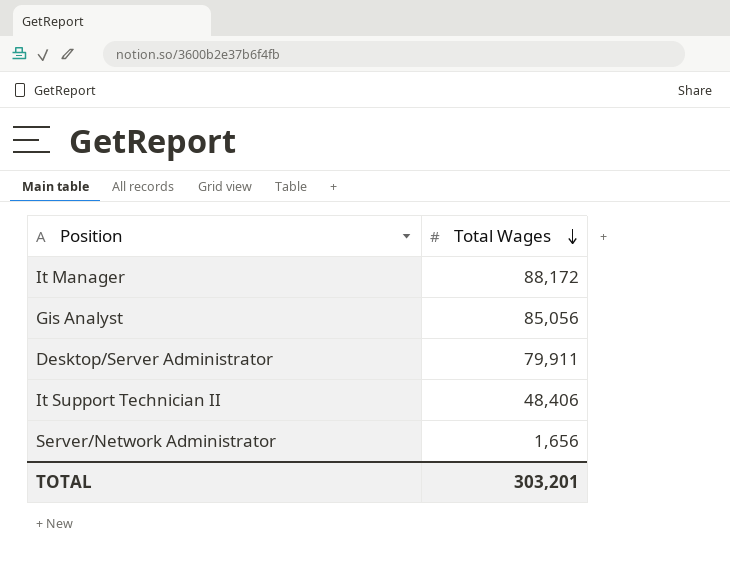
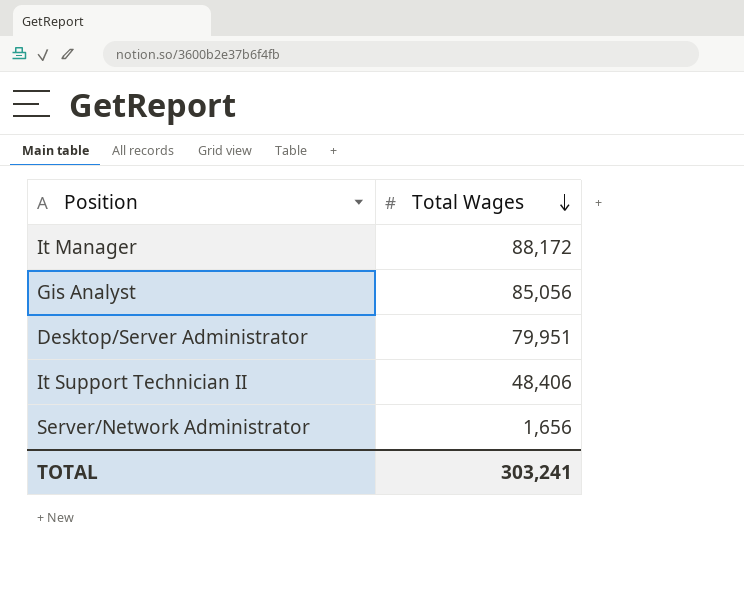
Desktop/Server Administrator | Total Wages: 79,911 -> 79,951
TOTAL | Total Wages: 303,201 -> 303,241

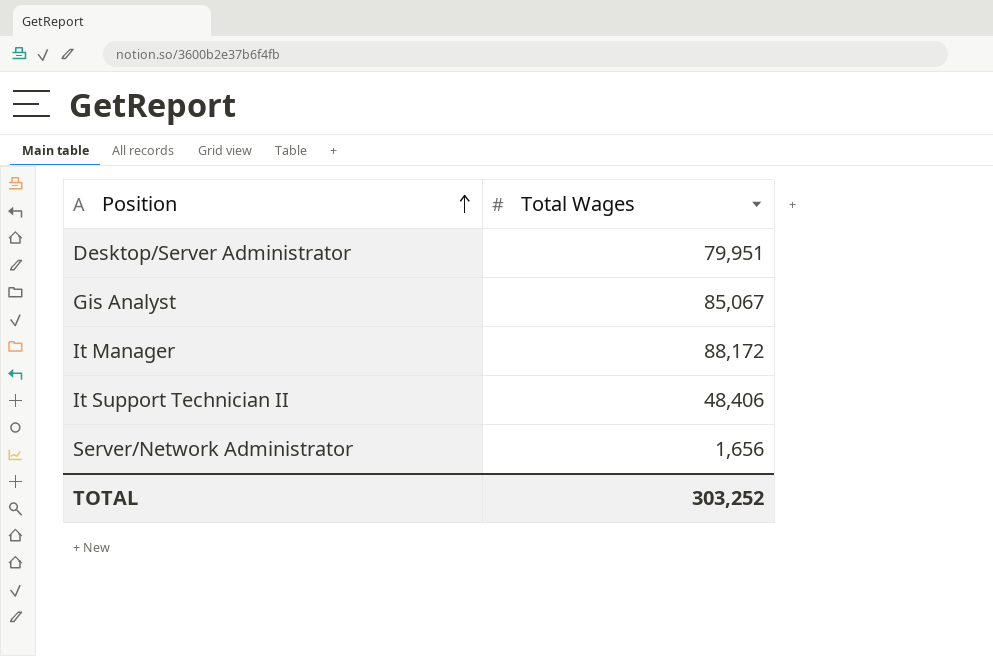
row order: Total Wages descending -> Position ascending
Gis Analyst | Total Wages: 85,056 -> 85,067
TOTAL | Total Wages: 303,241 -> 303,252

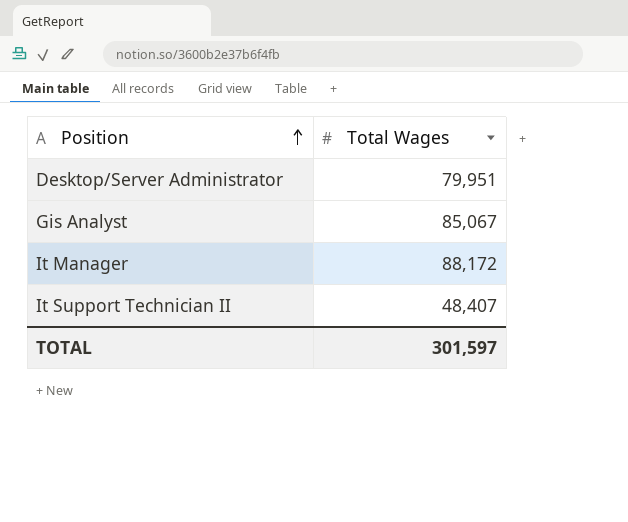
row Server/Network Administrator: 1,656 -> none
It Support Technician II | Total Wages: 48,406 -> 48,407
TOTAL | Total Wages: 303,252 -> 301,597

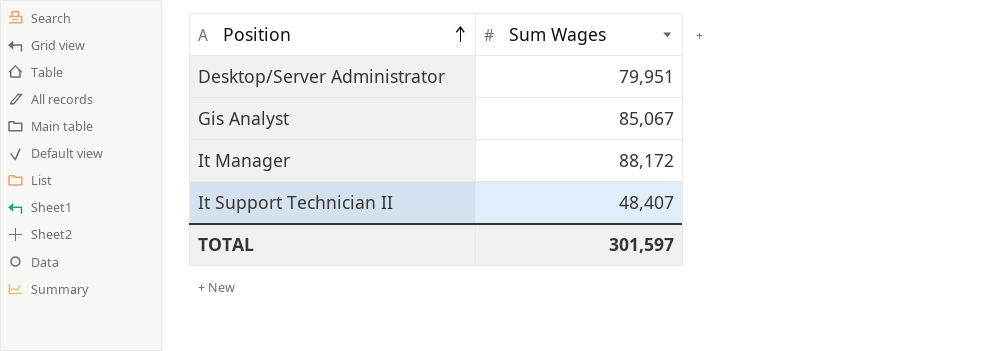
column name: Total Wages -> Sum Wages

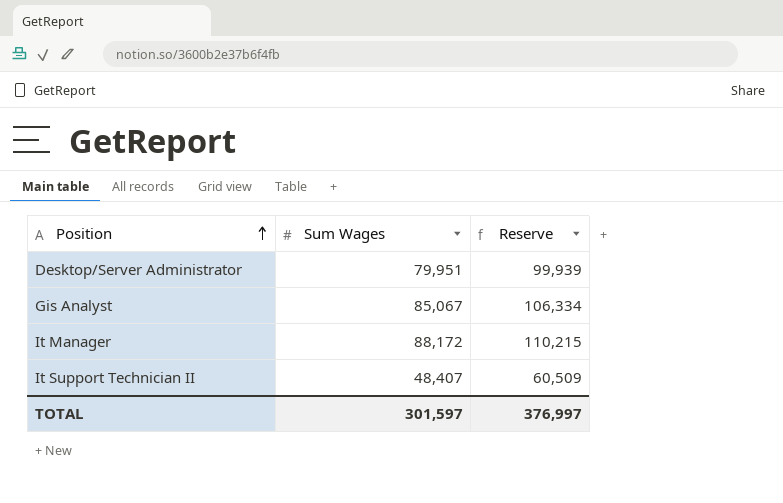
column Reserve | formula: none -> [Sum Wages] * 1.25

